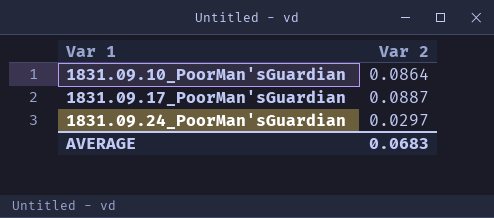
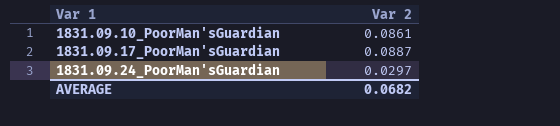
1831.09.10_PoorMan'sGuardian | Var 2: 0.0864 -> 0.0861
AVERAGE | Var 2: 0.0683 -> 0.0682

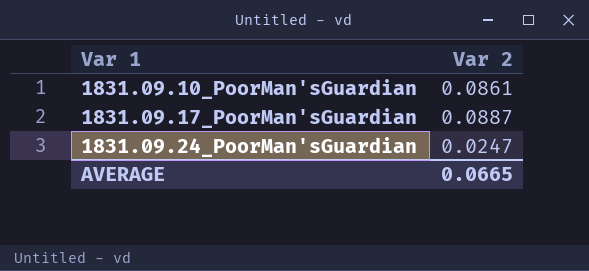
1831.09.24_PoorMan'sGuardian | Var 2: 0.0297 -> 0.0247
AVERAGE | Var 2: 0.0682 -> 0.0665

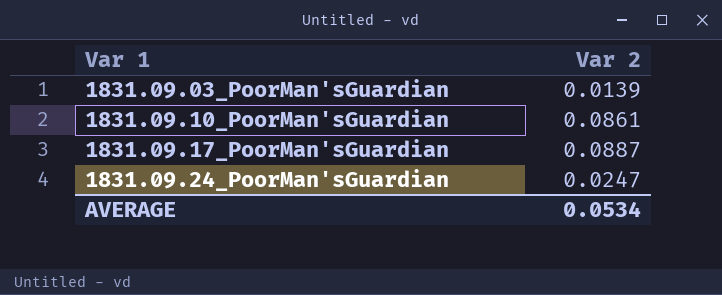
row 1831.09.03_PoorMan'sGuardian: none -> 0.0139
AVERAGE | Var 2: 0.0665 -> 0.0534

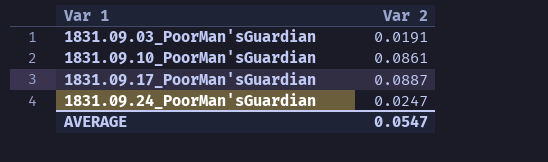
1831.09.03_PoorMan'sGuardian | Var 2: 0.0139 -> 0.0191
AVERAGE | Var 2: 0.0534 -> 0.0547

